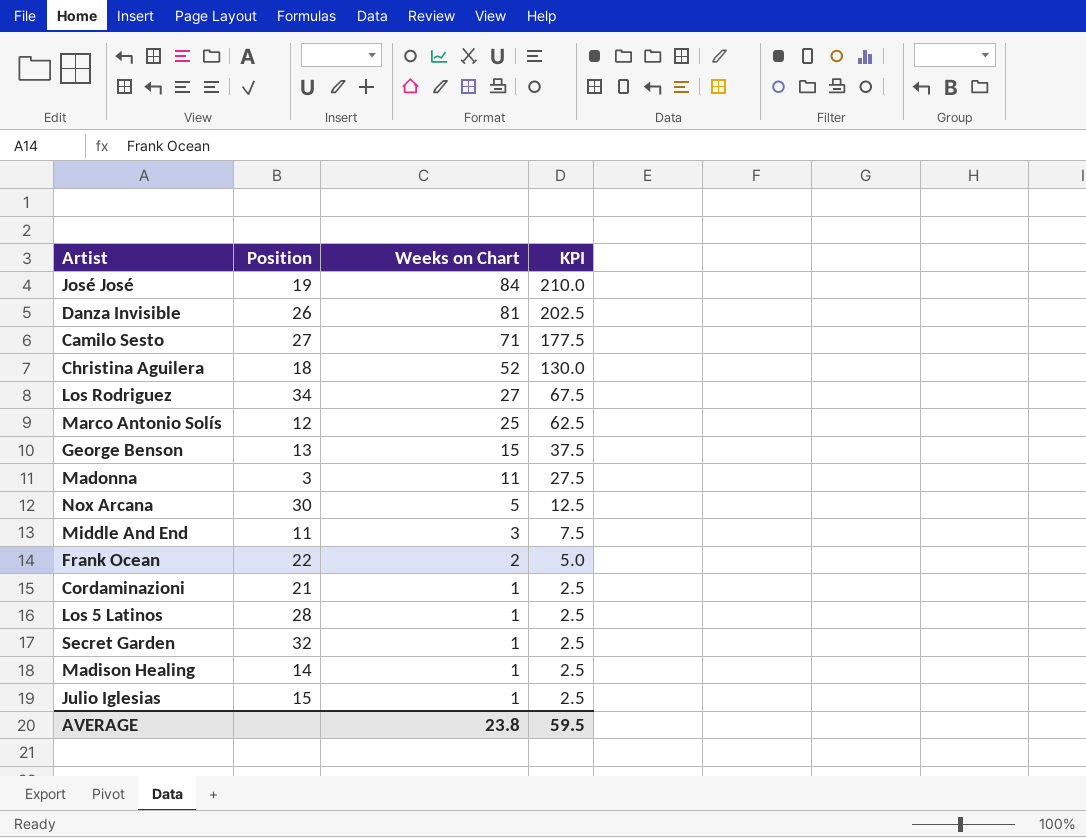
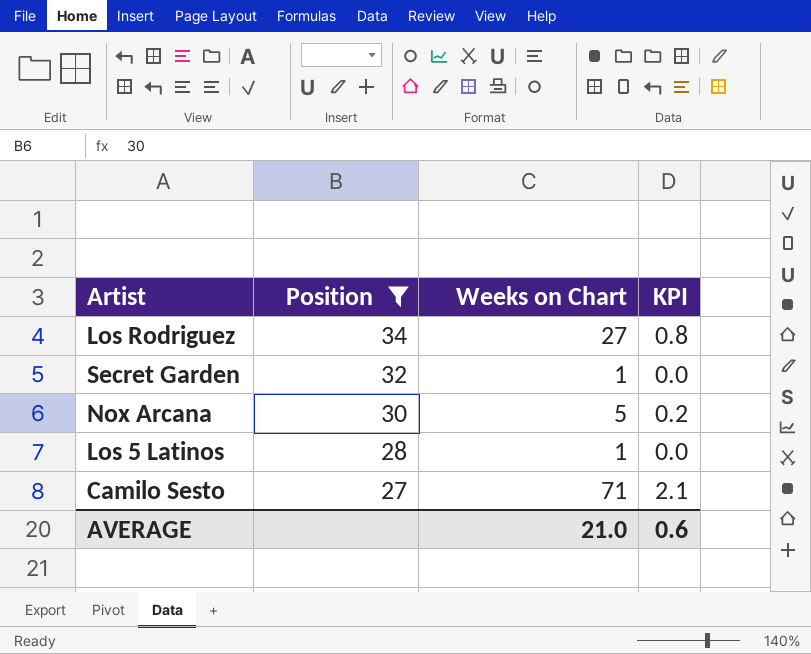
filter: none -> Position >= 27
row order: Weeks on Chart descending -> Position descending
column KPI | formula: [Weeks on Chart] * 2.5 -> [Weeks on Chart] * 0.03
AVERAGE | Weeks on Chart: 23.8 -> 21.0
AVERAGE | KPI: 59.5 -> 0.6

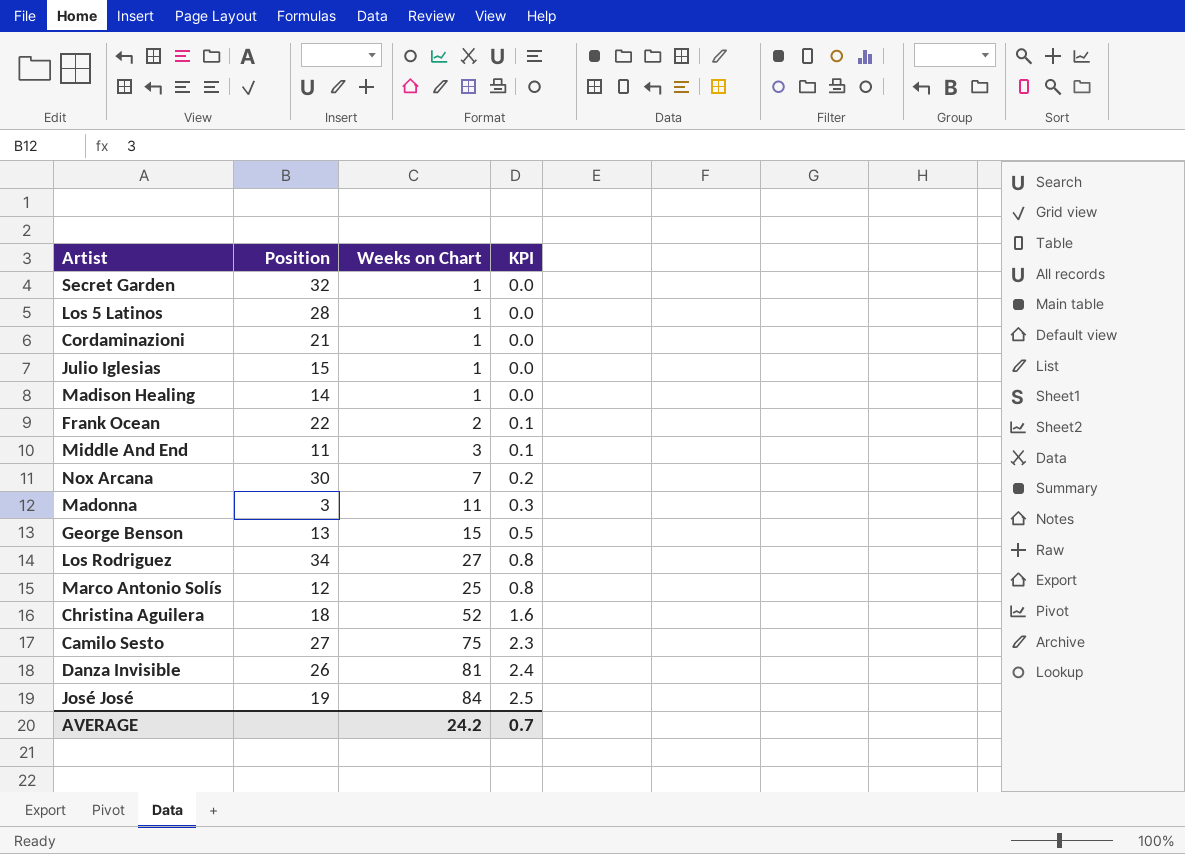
filter: Position >= 27 -> none
row order: Position descending -> KPI ascending
Nox Arcana | Weeks on Chart: 5 -> 7
Camilo Sesto | Weeks on Chart: 71 -> 75
Camilo Sesto | KPI: 2.1 -> 2.3
AVERAGE | Weeks on Chart: 21.0 -> 24.2
AVERAGE | KPI: 0.6 -> 0.7

